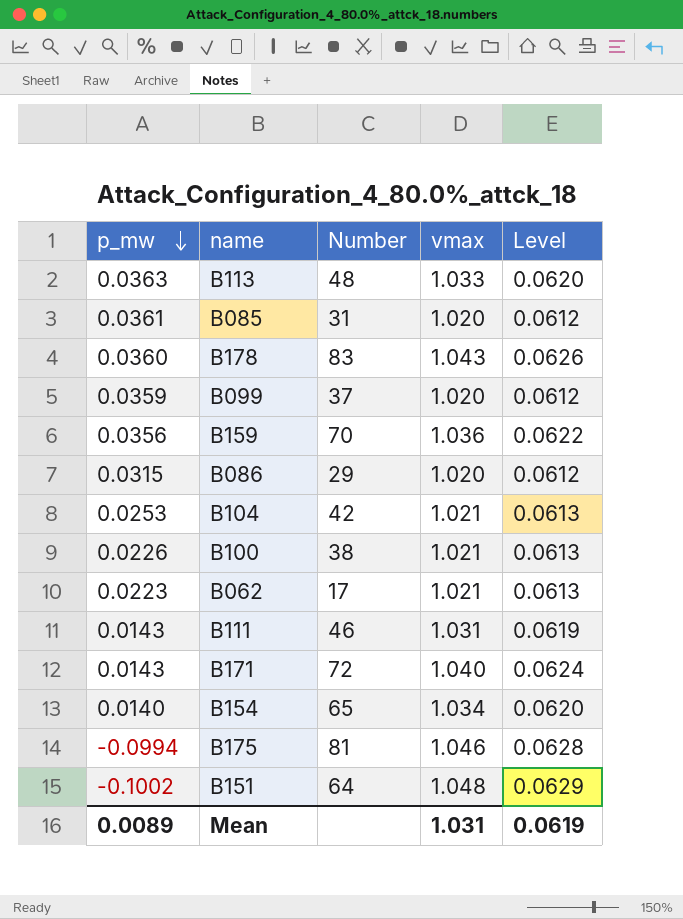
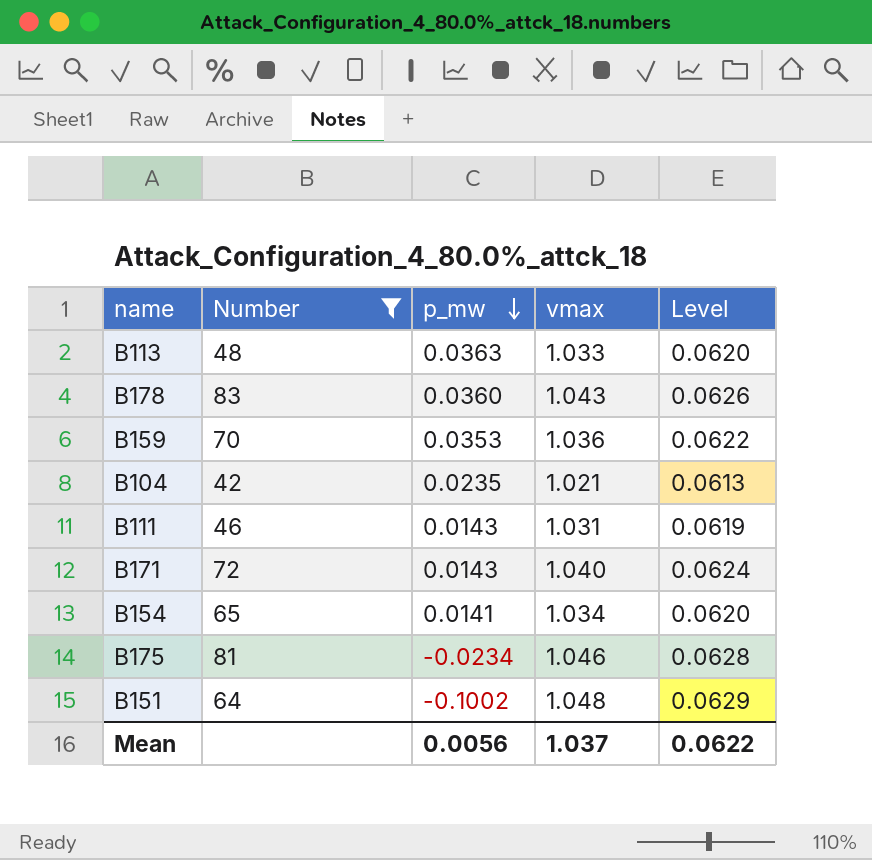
filter: none -> Number >= 42
column p_mw | position: 1 -> 3
B159 | p_mw: 0.0356 -> 0.0353
B104 | p_mw: 0.0253 -> 0.0235
B154 | p_mw: 0.0140 -> 0.0141
B175 | p_mw: -0.0994 -> -0.0234
Mean | p_mw: 0.0089 -> 0.0056
Mean | vmax: 1.031 -> 1.037
Mean | Level: 0.0619 -> 0.0622

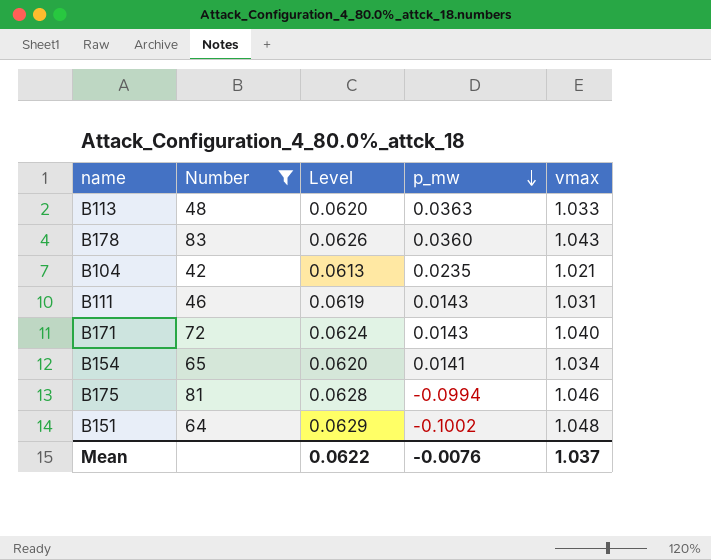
column Level | position: 5 -> 3
row B159: 70 | 0.0353 | 1.036 | 0.0622 -> none
B175 | p_mw: -0.0234 -> -0.0994
Mean | p_mw: 0.0056 -> -0.0076

